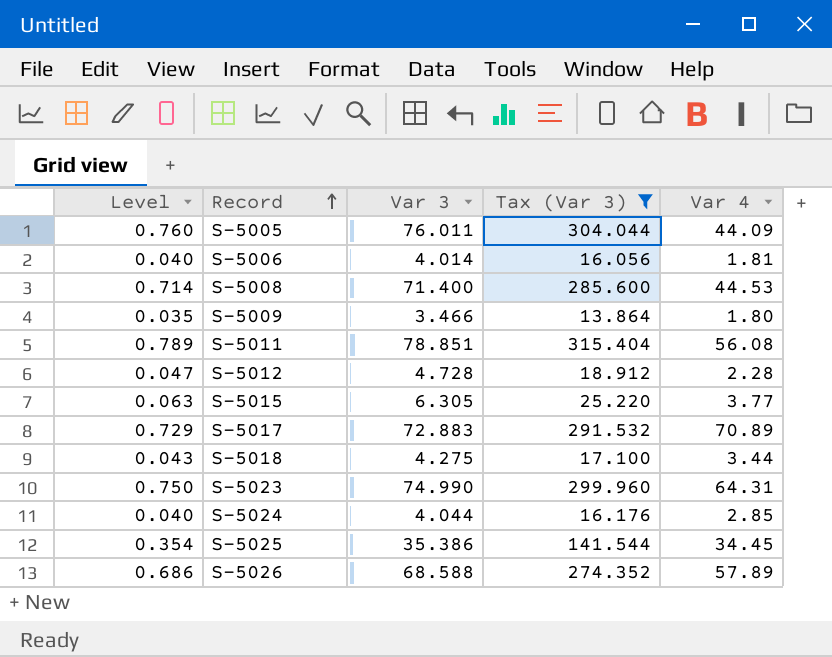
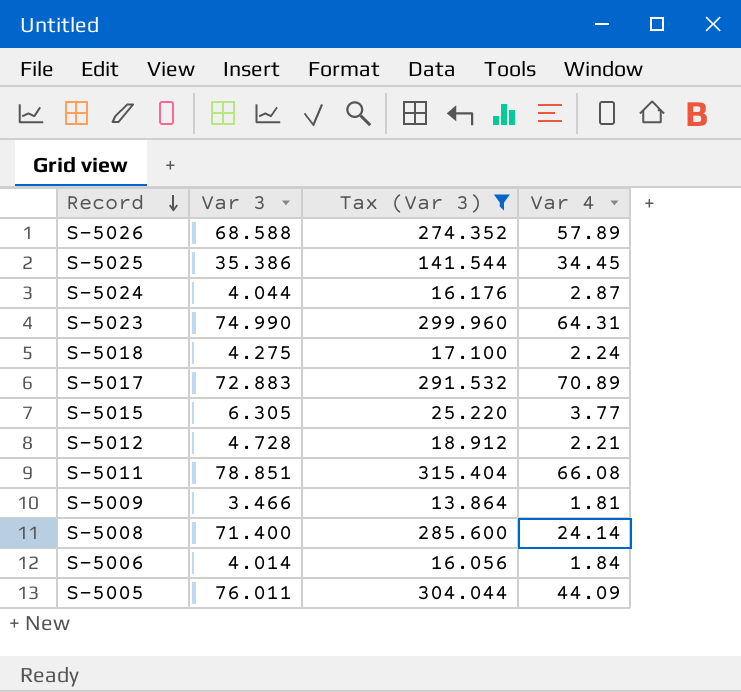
row order: Record ascending -> Record descending
column Level | formula: [Var 3] * 0.01 -> none
S-5024 | Var 4: 2.85 -> 2.87
S-5018 | Var 4: 3.44 -> 2.24
S-5012 | Var 4: 2.28 -> 2.21
S-5011 | Var 4: 56.08 -> 66.08
S-5009 | Var 4: 1.80 -> 1.81
S-5008 | Var 4: 44.53 -> 24.14
S-5006 | Var 4: 1.81 -> 1.84

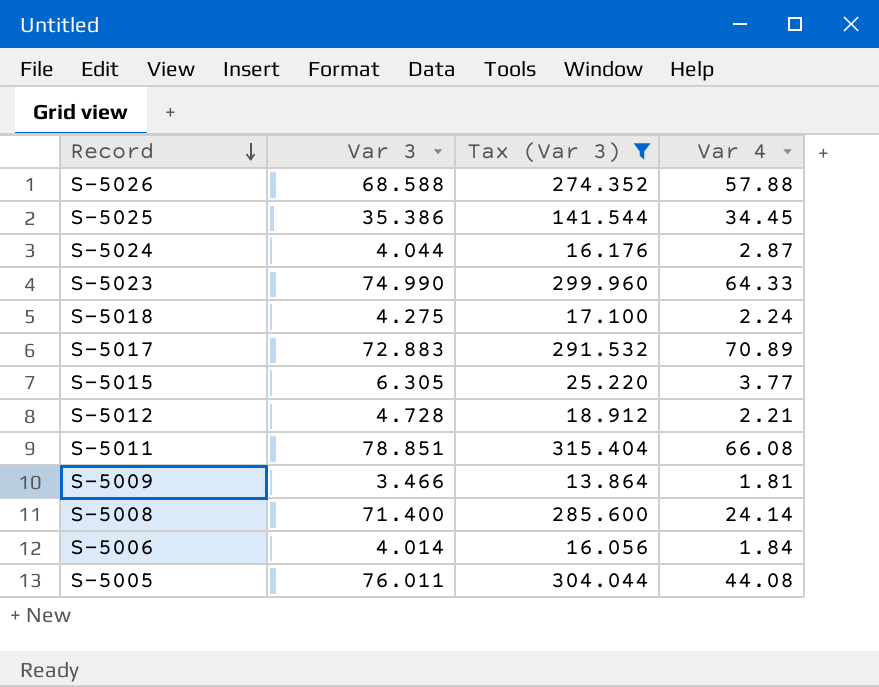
S-5026 | Var 4: 57.89 -> 57.88
S-5023 | Var 4: 64.31 -> 64.33
S-5005 | Var 4: 44.09 -> 44.08

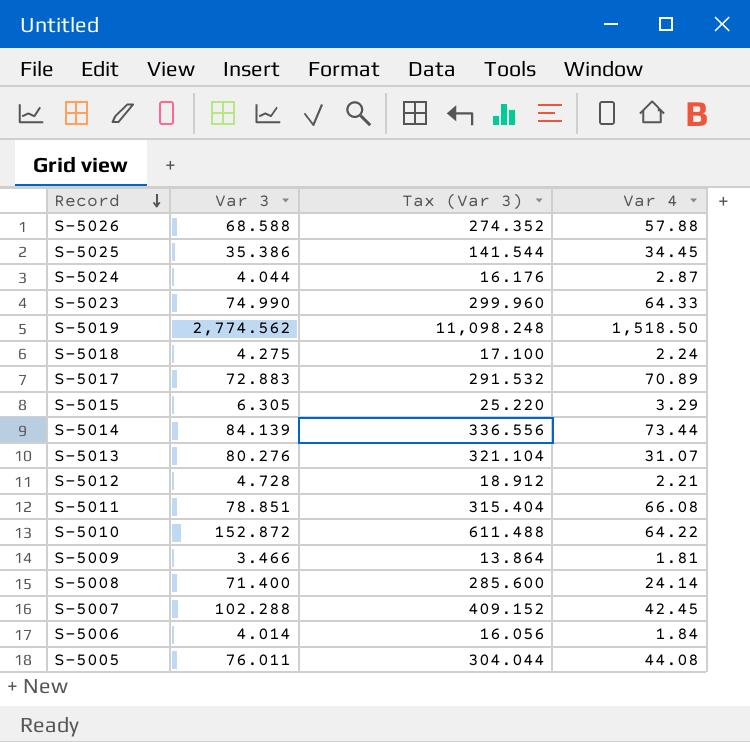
filter: Tax (Var 3) <= 315.404 -> none
S-5015 | Var 4: 3.77 -> 3.29

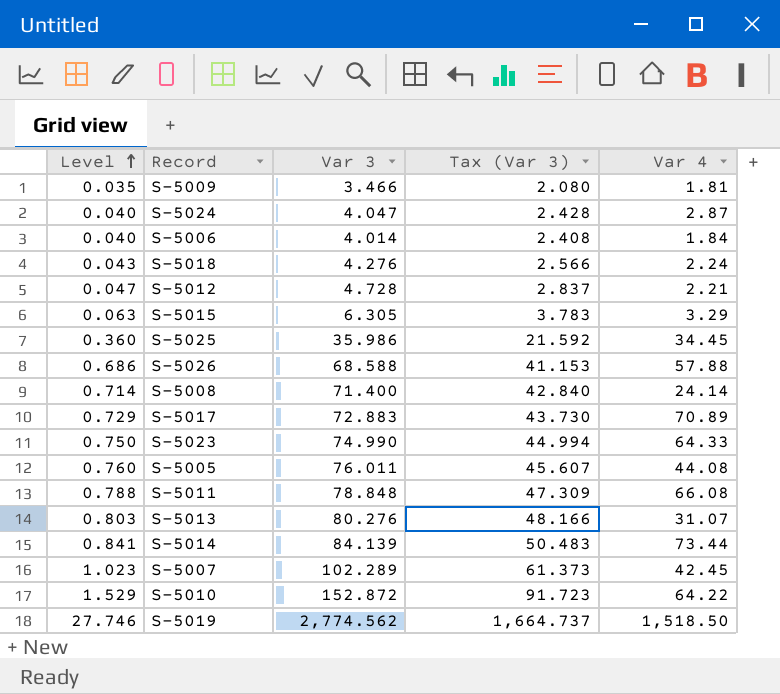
row order: Record descending -> Level ascending
column Level | formula: none -> [Var 3] * 0.01
column Tax (Var 3) | formula: [Var 3] * 4 -> [Var 3] * 0.6
S-5024 | Var 3: 4.044 -> 4.047
S-5018 | Var 3: 4.275 -> 4.276
S-5025 | Var 3: 35.386 -> 35.986
S-5011 | Var 3: 78.851 -> 78.848
S-5007 | Var 3: 102.288 -> 102.289

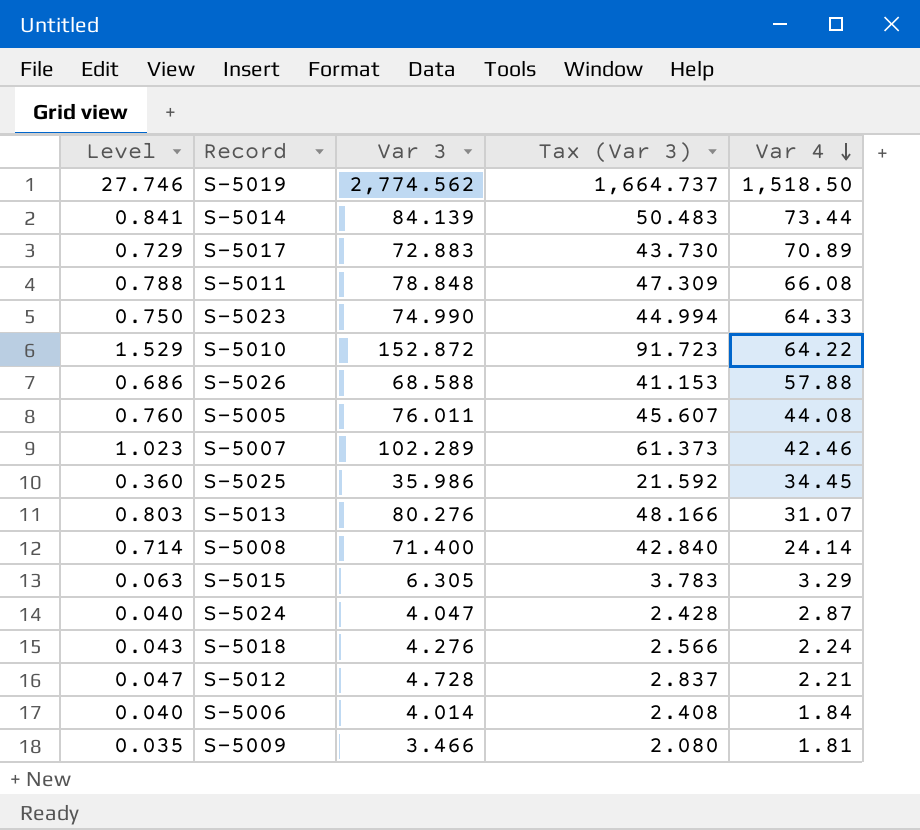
row order: Level ascending -> Var 4 descending
S-5007 | Var 4: 42.45 -> 42.46

